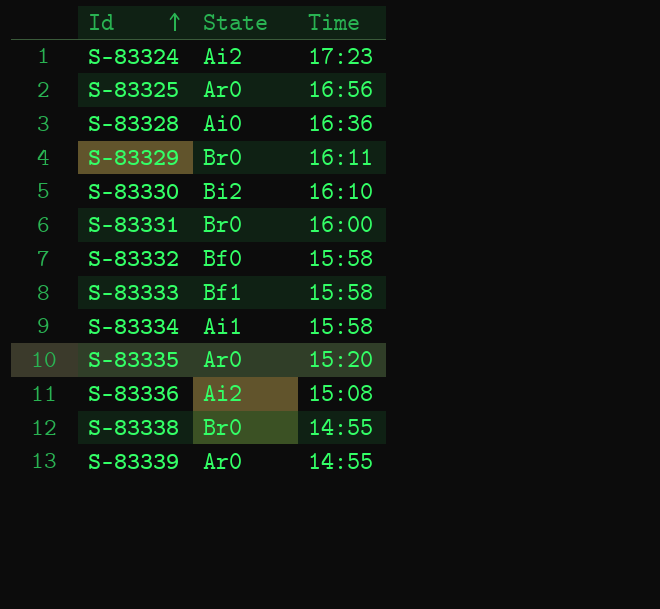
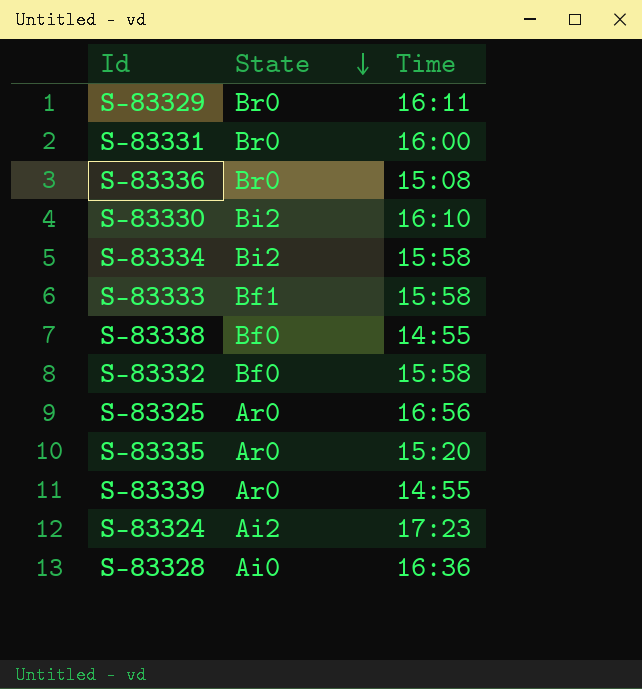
row order: Id ascending -> State descending
S-83336 | State: Ai2 -> Br0
S-83334 | State: Ai1 -> Bi2
S-83338 | State: Br0 -> Bf0

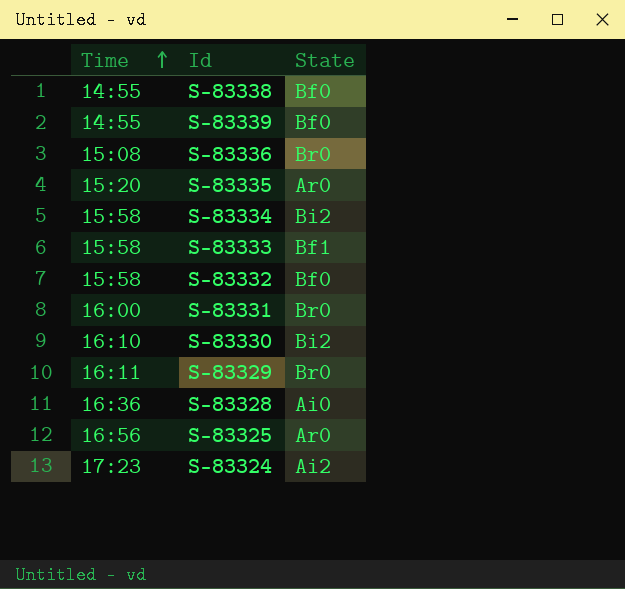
row order: State descending -> Time ascending
column Time | position: 3 -> 1
S-83339 | State: Ar0 -> Bf0

